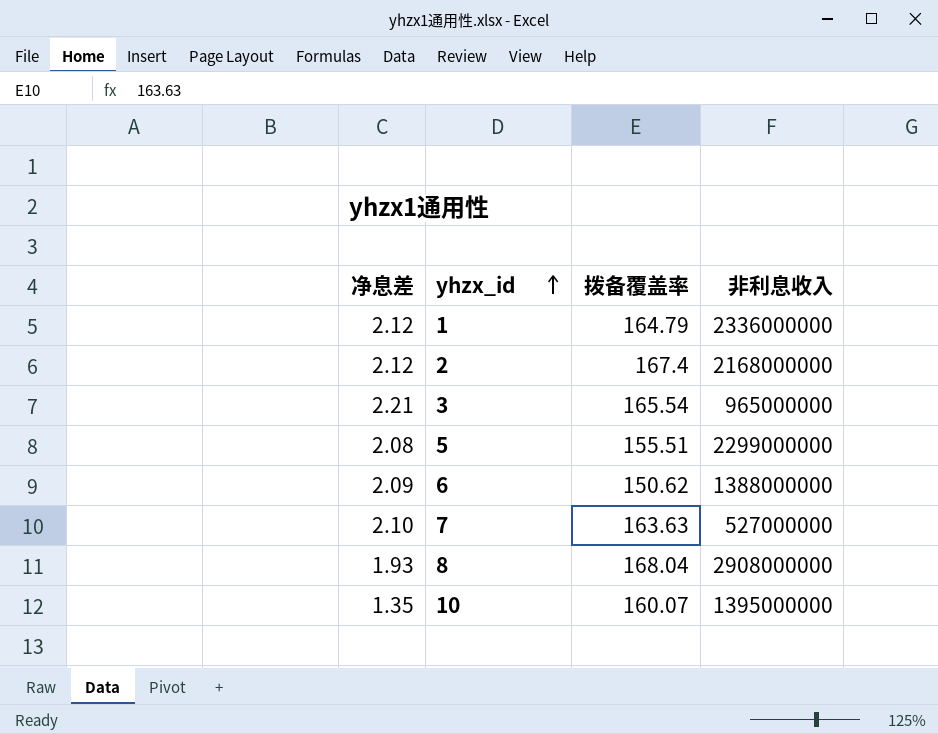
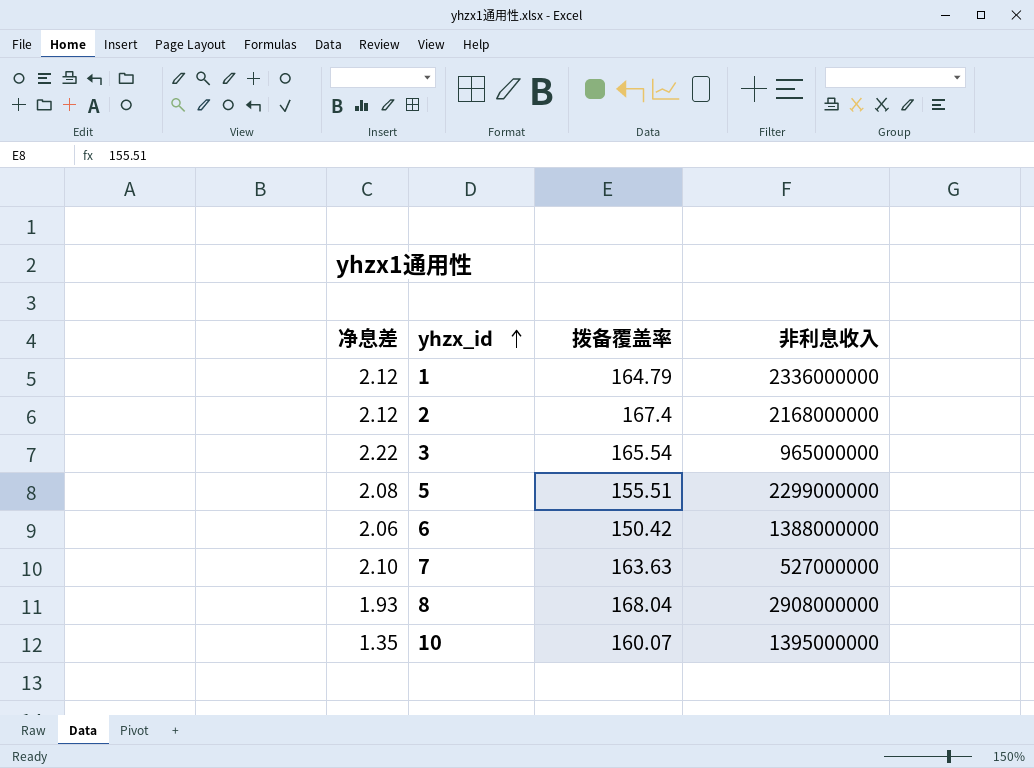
3 | 净息差: 2.21 -> 2.22
6 | 净息差: 2.09 -> 2.06
6 | 拨备覆盖率: 150.62 -> 150.42

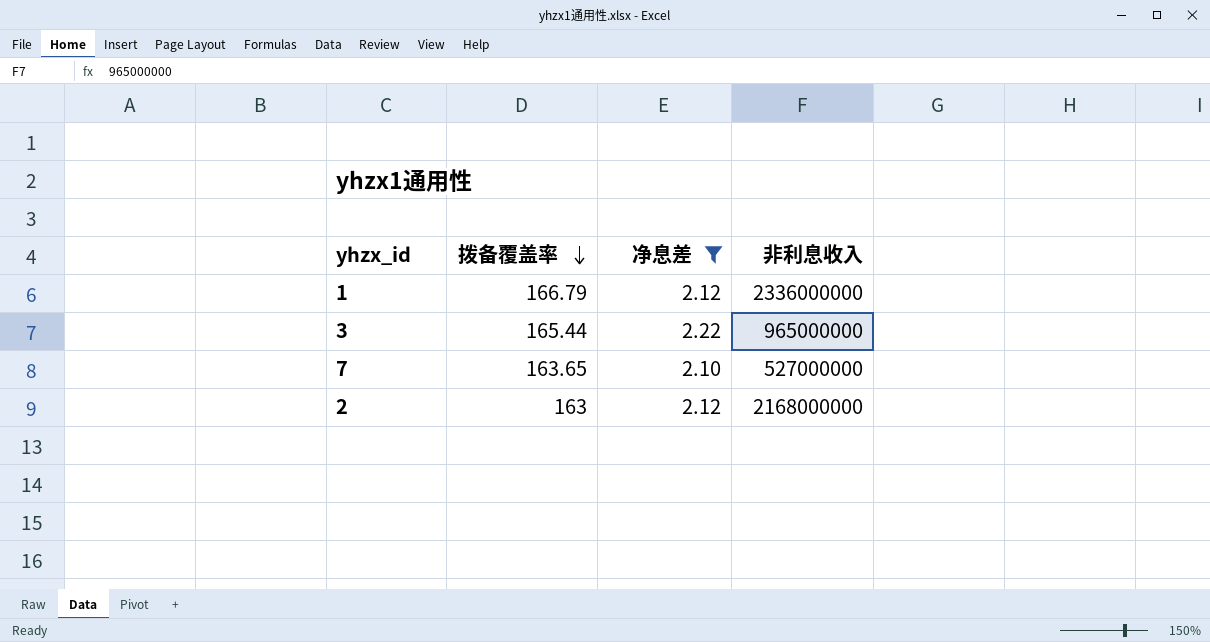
filter: none -> 净息差 >= 2.10
row order: yhzx_id ascending -> 拨备覆盖率 descending
column 净息差 | position: 1 -> 3
1 | 拨备覆盖率: 164.79 -> 166.79
3 | 拨备覆盖率: 165.54 -> 165.44
7 | 拨备覆盖率: 163.63 -> 163.65
2 | 拨备覆盖率: 167.4 -> 163

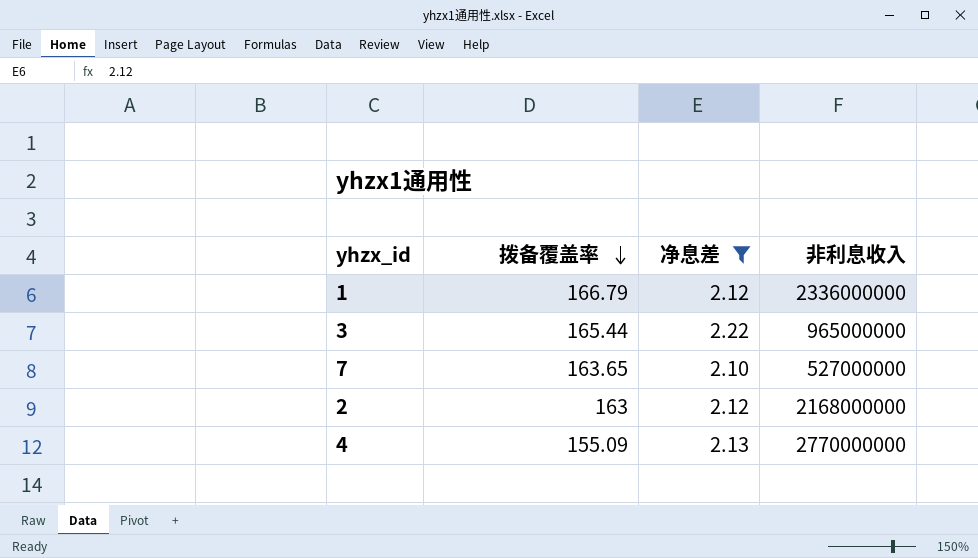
row 4: none -> 155.09 | 2.13 | 2770000000

